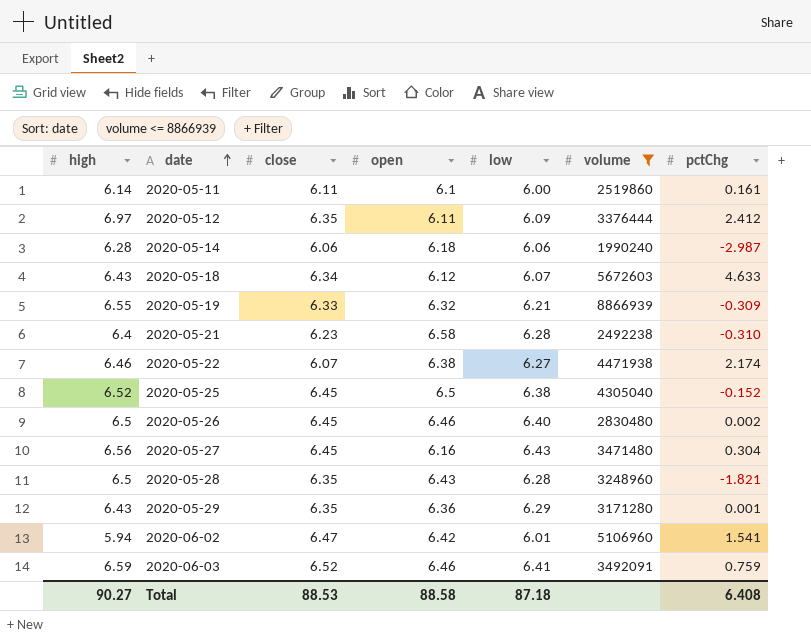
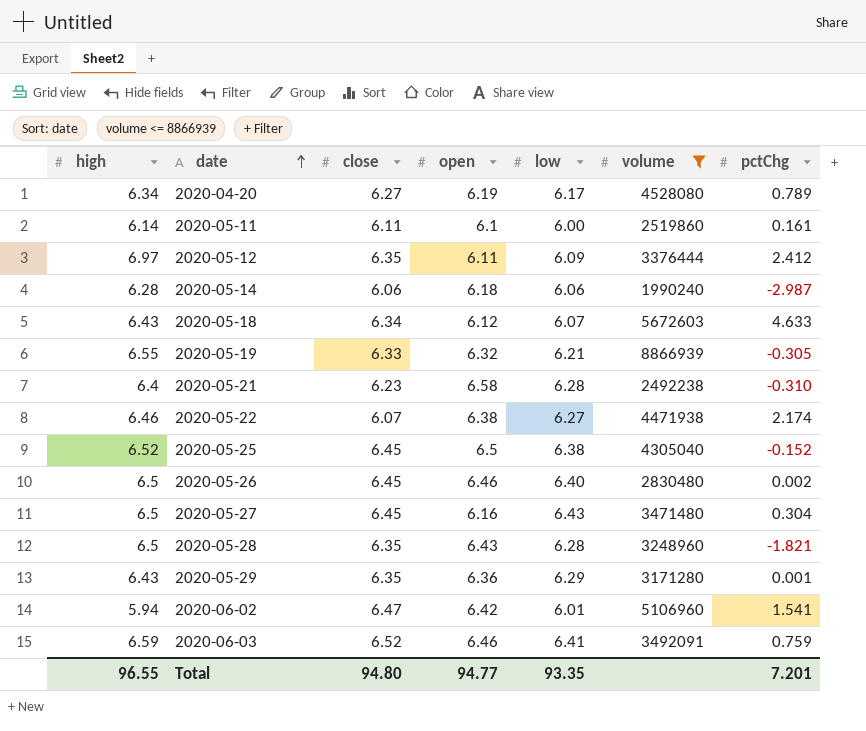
row 2020-04-20: none -> 6.34 | 6.27 | 6.19 | 6.17 | 4528080 | 0.789
2020-05-19 | pctChg: -0.309 -> -0.305
2020-05-27 | high: 6.56 -> 6.5
Total | high: 90.27 -> 96.55
Total | close: 88.53 -> 94.80
Total | open: 88.58 -> 94.77
Total | low: 87.18 -> 93.35
Total | pctChg: 6.408 -> 7.201

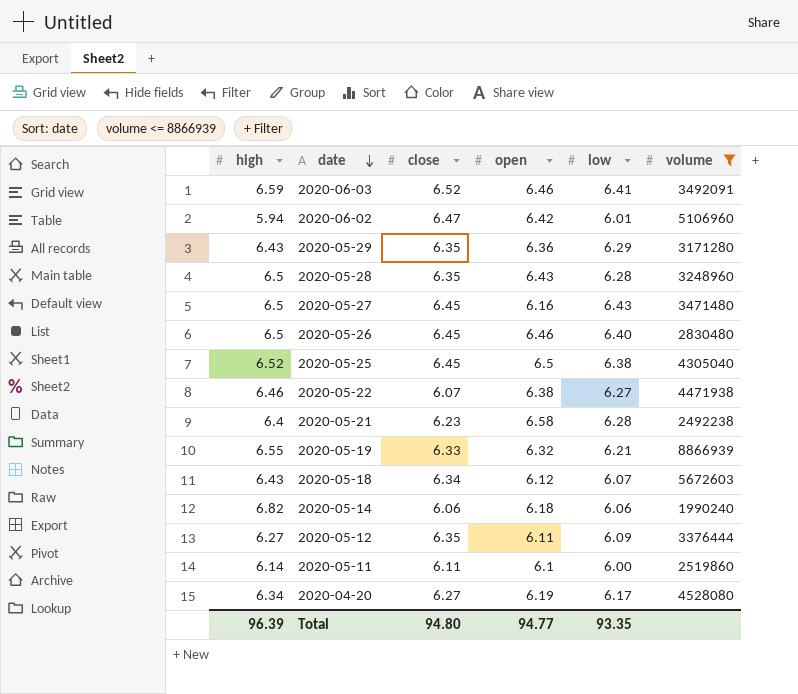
row order: date ascending -> date descending
column pctChg | position: 7 -> none
2020-05-14 | high: 6.28 -> 6.82
2020-05-12 | high: 6.97 -> 6.27
Total | high: 96.55 -> 96.39

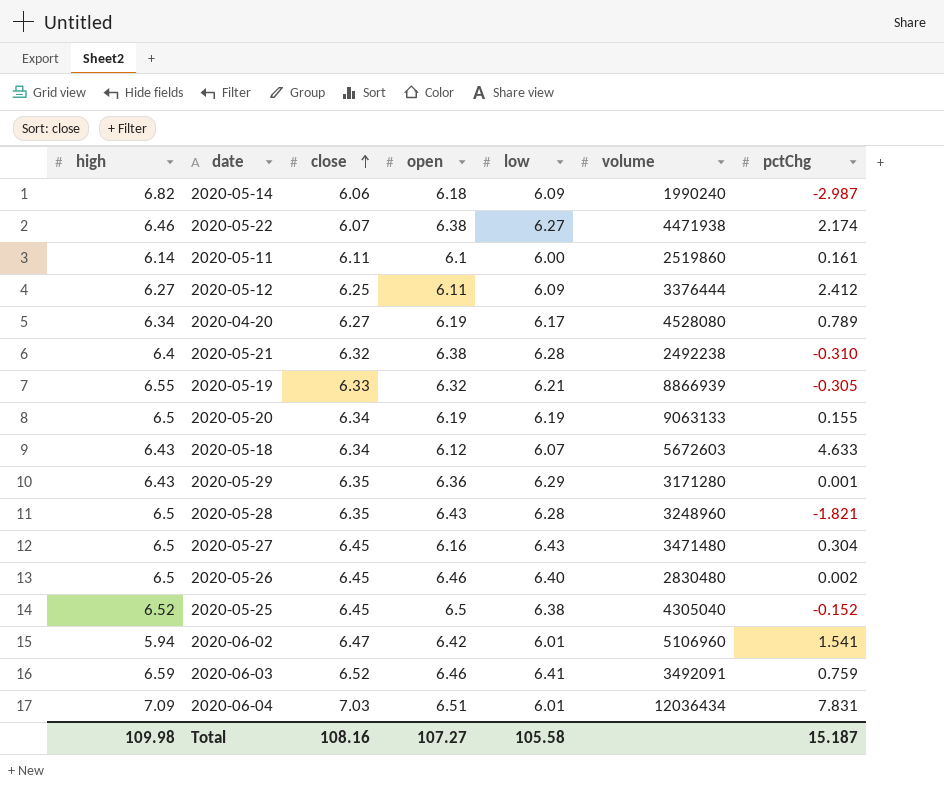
filter: volume <= 8866939 -> none
row order: date descending -> close ascending
column pctChg | position: none -> 7
2020-05-14 | low: 6.06 -> 6.09
2020-05-12 | close: 6.35 -> 6.25
2020-05-21 | close: 6.23 -> 6.32
2020-05-21 | open: 6.58 -> 6.38
Total | high: 96.39 -> 109.98
Total | close: 94.80 -> 108.16
Total | open: 94.77 -> 107.27
Total | low: 93.35 -> 105.58

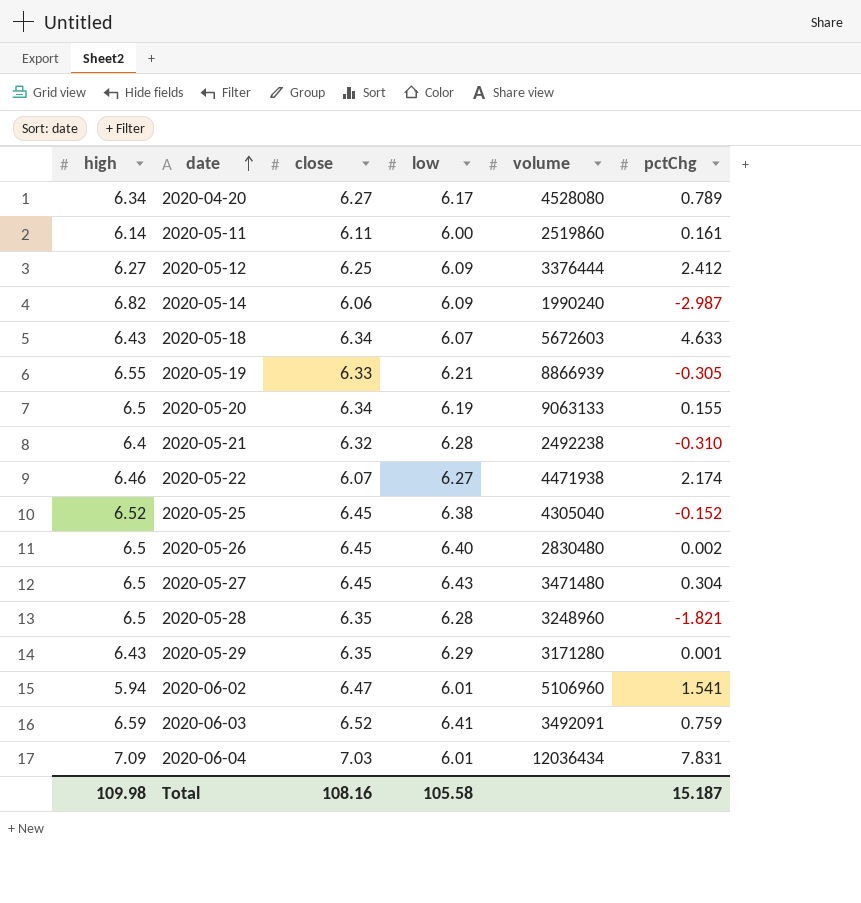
row order: close ascending -> date ascending
column open | position: 4 -> none

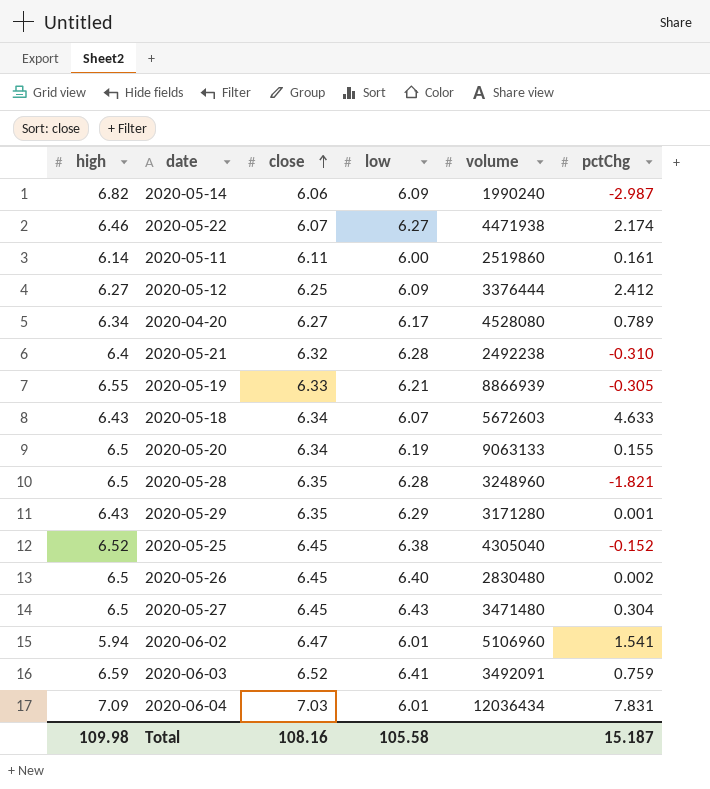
row order: date ascending -> close ascending

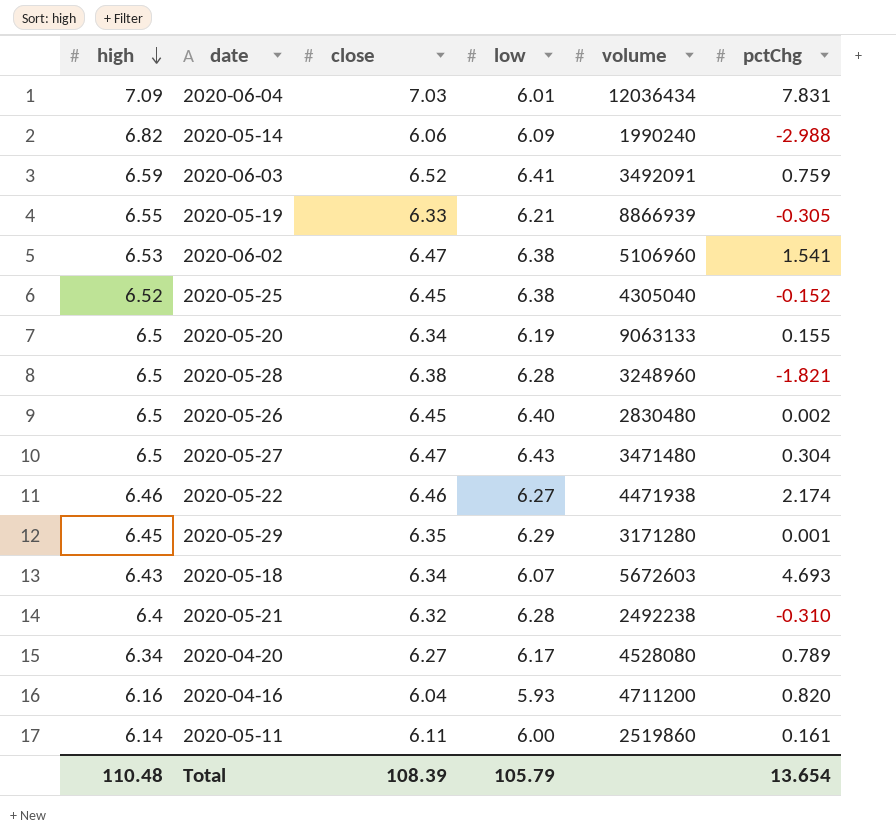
row order: close ascending -> high descending
row 2020-05-12: 6.27 | 6.25 | 6.09 | 3376444 | 2.412 -> none
2020-05-14 | pctChg: -2.987 -> -2.988
2020-06-02 | high: 5.94 -> 6.53
2020-06-02 | low: 6.01 -> 6.38
2020-05-28 | close: 6.35 -> 6.38
2020-05-27 | close: 6.45 -> 6.47
2020-05-22 | close: 6.07 -> 6.46
2020-05-29 | high: 6.43 -> 6.45
2020-05-18 | pctChg: 4.633 -> 4.693
row 2020-04-16: none -> 6.16 | 6.04 | 5.93 | 4711200 | 0.820
Total | high: 109.98 -> 110.48
Total | close: 108.16 -> 108.39
Total | low: 105.58 -> 105.79
Total | pctChg: 15.187 -> 13.654

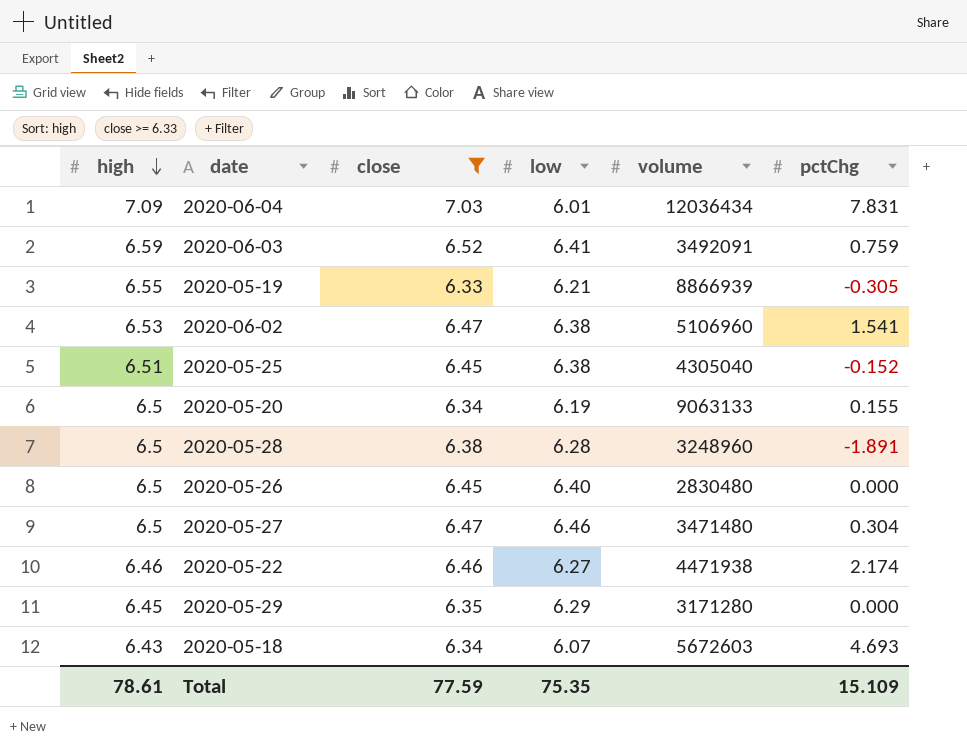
filter: none -> close >= 6.33
2020-05-25 | high: 6.52 -> 6.51
2020-05-28 | pctChg: -1.821 -> -1.891
2020-05-26 | pctChg: 0.002 -> 0.000
2020-05-27 | low: 6.43 -> 6.46
2020-05-29 | pctChg: 0.001 -> 0.000
Total | high: 110.48 -> 78.61
Total | close: 108.39 -> 77.59
Total | low: 105.79 -> 75.35
Total | pctChg: 13.654 -> 15.109

